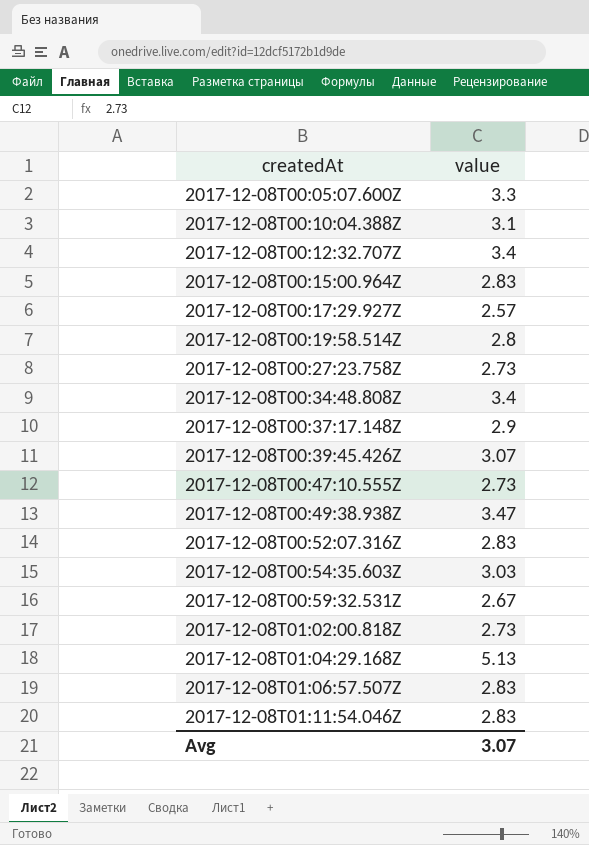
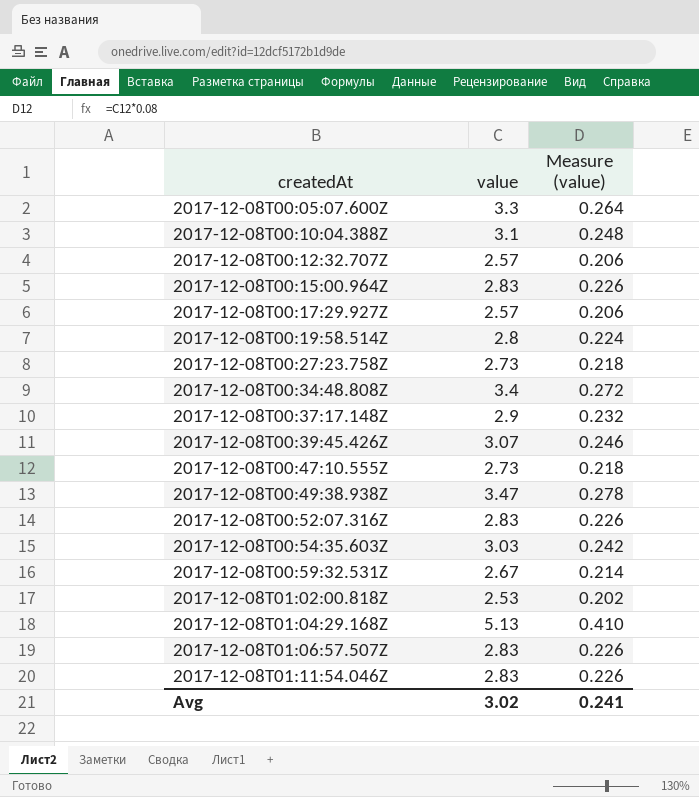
column Measure (value) | formula: none -> [value] * 0.08
2017-12-08T00:12:32.707Z | value: 3.4 -> 2.57
2017-12-08T01:02:00.818Z | value: 2.73 -> 2.53
Avg | value: 3.07 -> 3.02

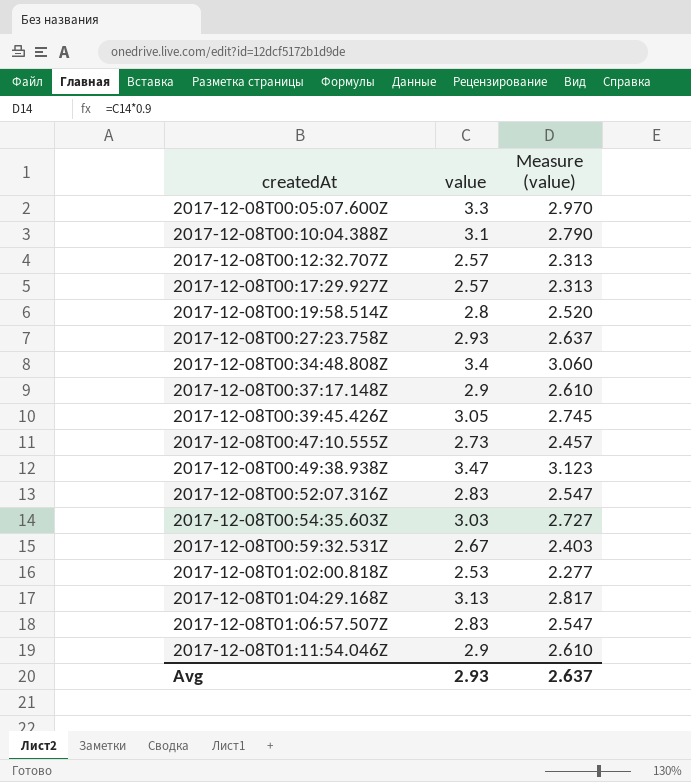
column Measure (value) | formula: [value] * 0.08 -> [value] * 0.9
row 2017-12-08T00:15:00.964Z: 2.83 | 0.226 -> none
2017-12-08T00:27:23.758Z | value: 2.73 -> 2.93
2017-12-08T00:39:45.426Z | value: 3.07 -> 3.05
2017-12-08T01:04:29.168Z | value: 5.13 -> 3.13
2017-12-08T01:11:54.046Z | value: 2.83 -> 2.9
Avg | value: 3.02 -> 2.93
Avg | Measure (value): 0.241 -> 2.637

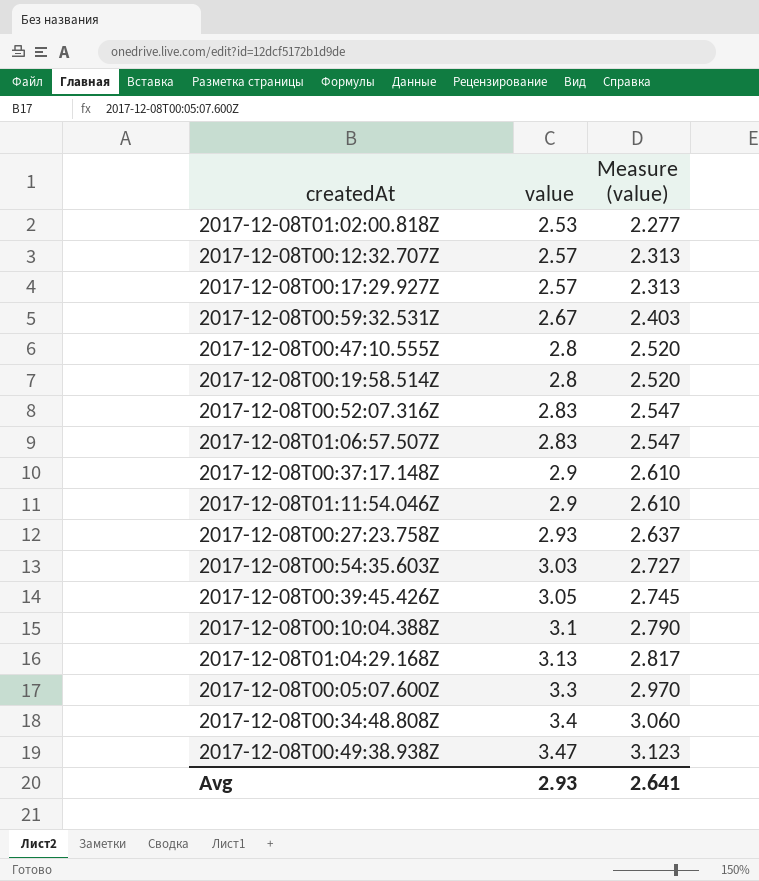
row order: createdAt ascending -> value ascending
2017-12-08T00:47:10.555Z | value: 2.73 -> 2.8
2017-12-08T00:47:10.555Z | Measure (value): 2.457 -> 2.520
Avg | Measure (value): 2.637 -> 2.641

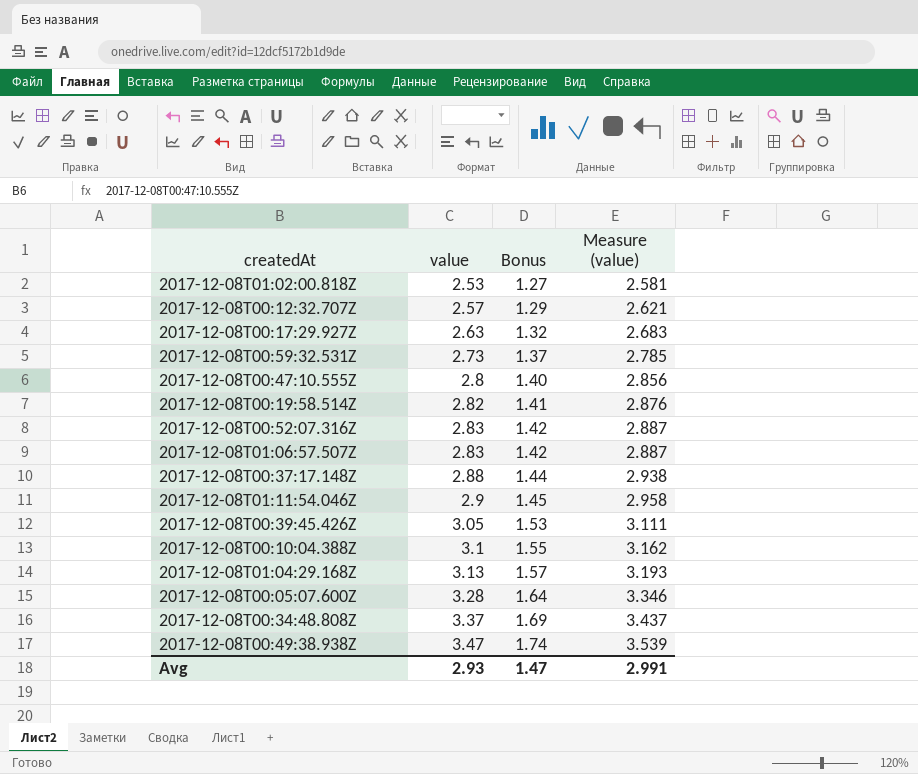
column Bonus | formula: none -> [value] * 0.5
column Measure (value) | formula: [value] * 0.9 -> [value] * 1.02
row 2017-12-08T00:27:23.758Z: 2.93 | 2.637 -> none
row 2017-12-08T00:54:35.603Z: 3.03 | 2.727 -> none
2017-12-08T00:17:29.927Z | value: 2.57 -> 2.63
2017-12-08T00:59:32.531Z | value: 2.67 -> 2.73
2017-12-08T00:19:58.514Z | value: 2.8 -> 2.82
2017-12-08T00:37:17.148Z | value: 2.9 -> 2.88
2017-12-08T00:05:07.600Z | value: 3.3 -> 3.28
2017-12-08T00:34:48.808Z | value: 3.4 -> 3.37
Avg | Measure (value): 2.641 -> 2.991

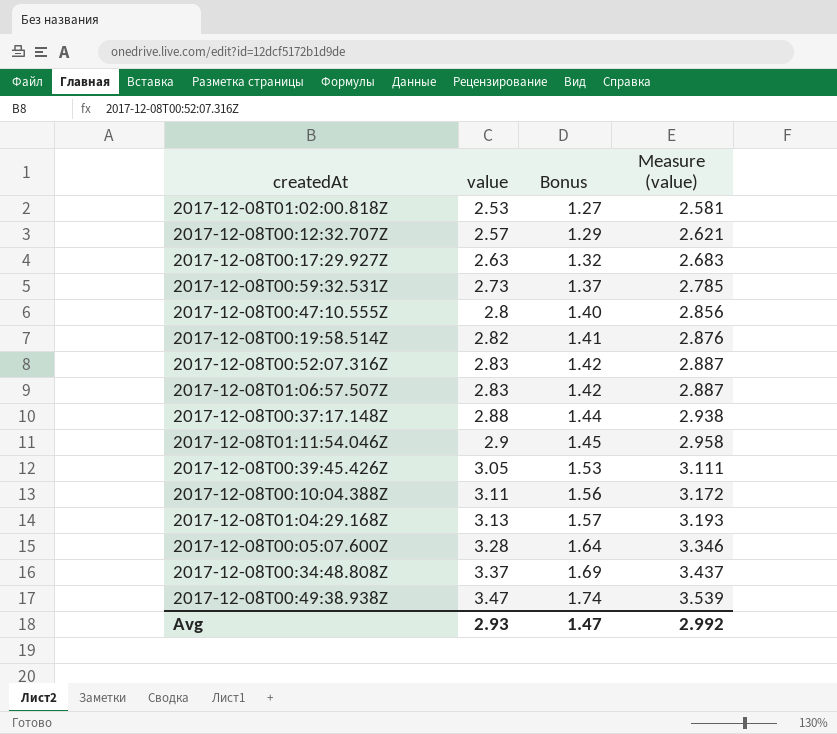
2017-12-08T00:10:04.388Z | value: 3.1 -> 3.11
2017-12-08T00:10:04.388Z | Bonus: 1.55 -> 1.56
2017-12-08T00:10:04.388Z | Measure (value): 3.162 -> 3.172
Avg | Measure (value): 2.991 -> 2.992

